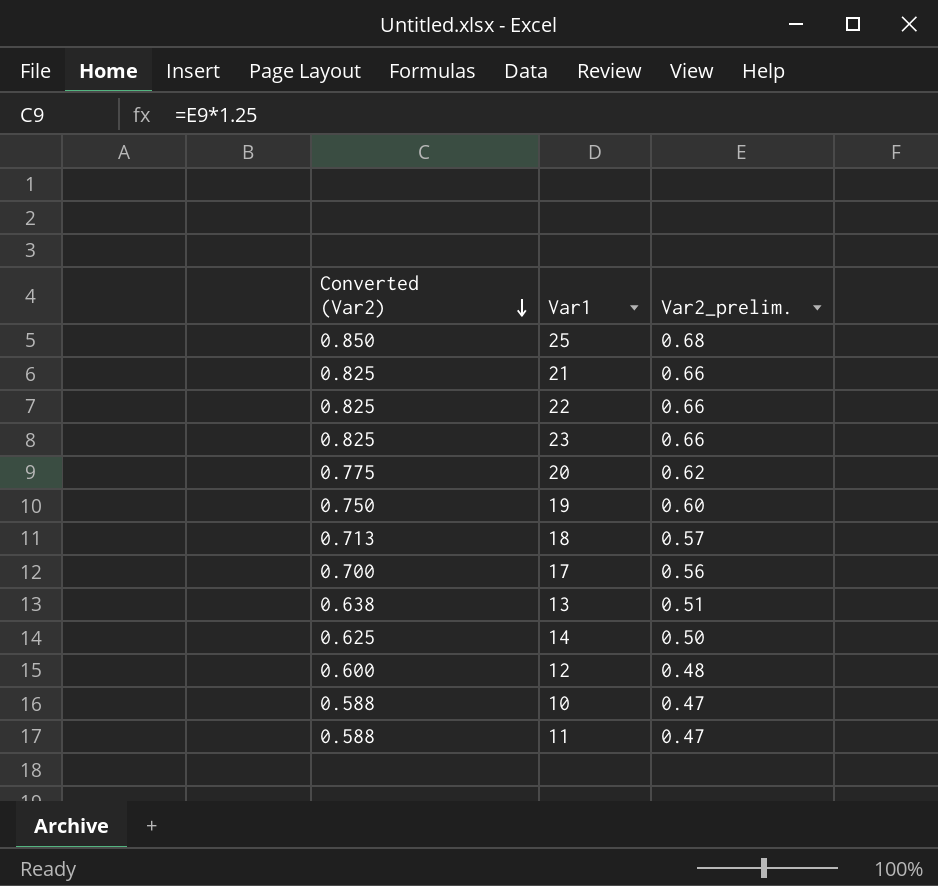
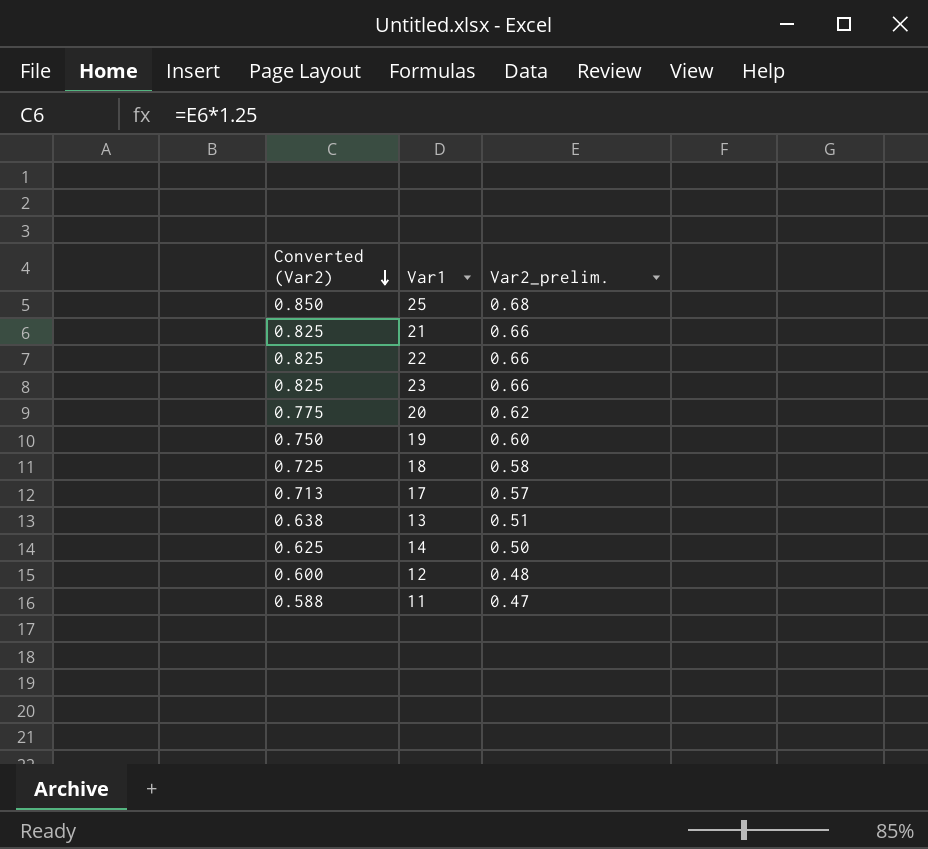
row 10: 0.588 | 0.47 -> none
18 | Converted (Var2): 0.713 -> 0.725
18 | Var2_prelim.: 0.57 -> 0.58
17 | Converted (Var2): 0.700 -> 0.713
17 | Var2_prelim.: 0.56 -> 0.57

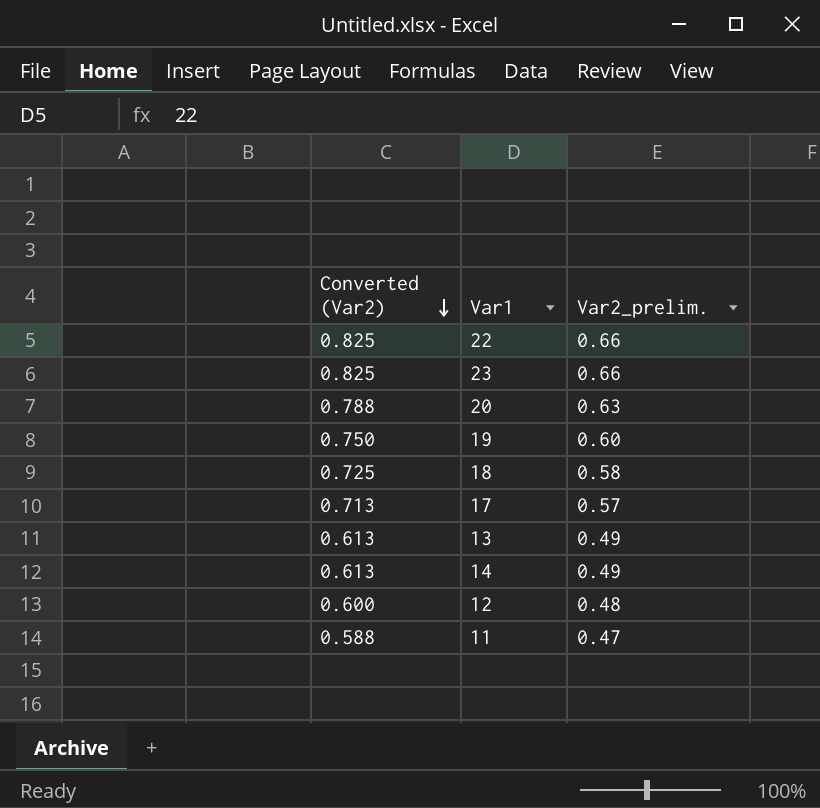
row 25: 0.850 | 0.68 -> none
row 21: 0.825 | 0.66 -> none
20 | Converted (Var2): 0.775 -> 0.788
20 | Var2_prelim.: 0.62 -> 0.63
13 | Converted (Var2): 0.638 -> 0.613
13 | Var2_prelim.: 0.51 -> 0.49
14 | Converted (Var2): 0.625 -> 0.613
14 | Var2_prelim.: 0.50 -> 0.49

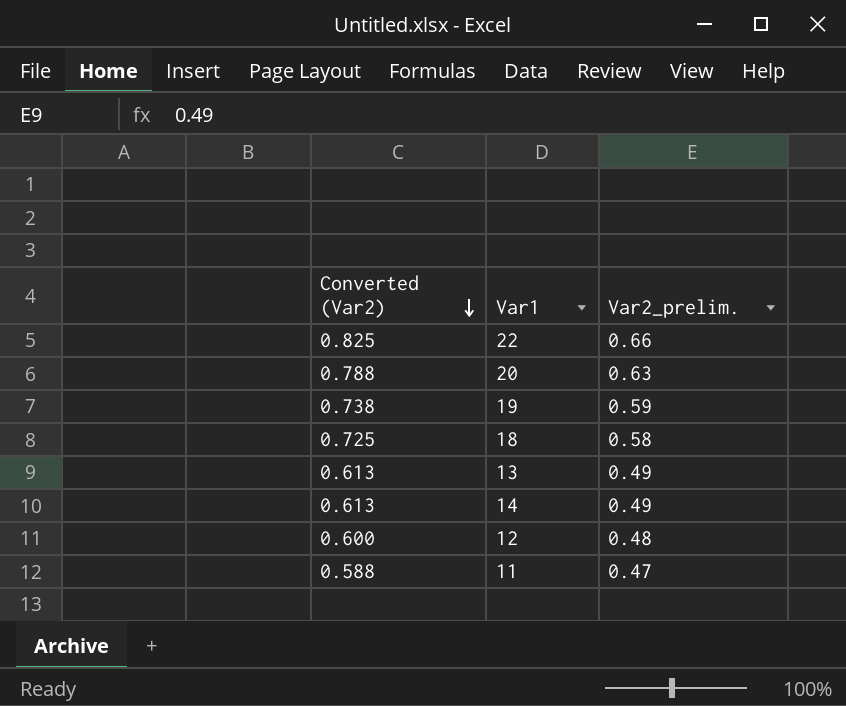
row 23: 0.825 | 0.66 -> none
row 17: 0.713 | 0.57 -> none
19 | Converted (Var2): 0.750 -> 0.738
19 | Var2_prelim.: 0.60 -> 0.59

